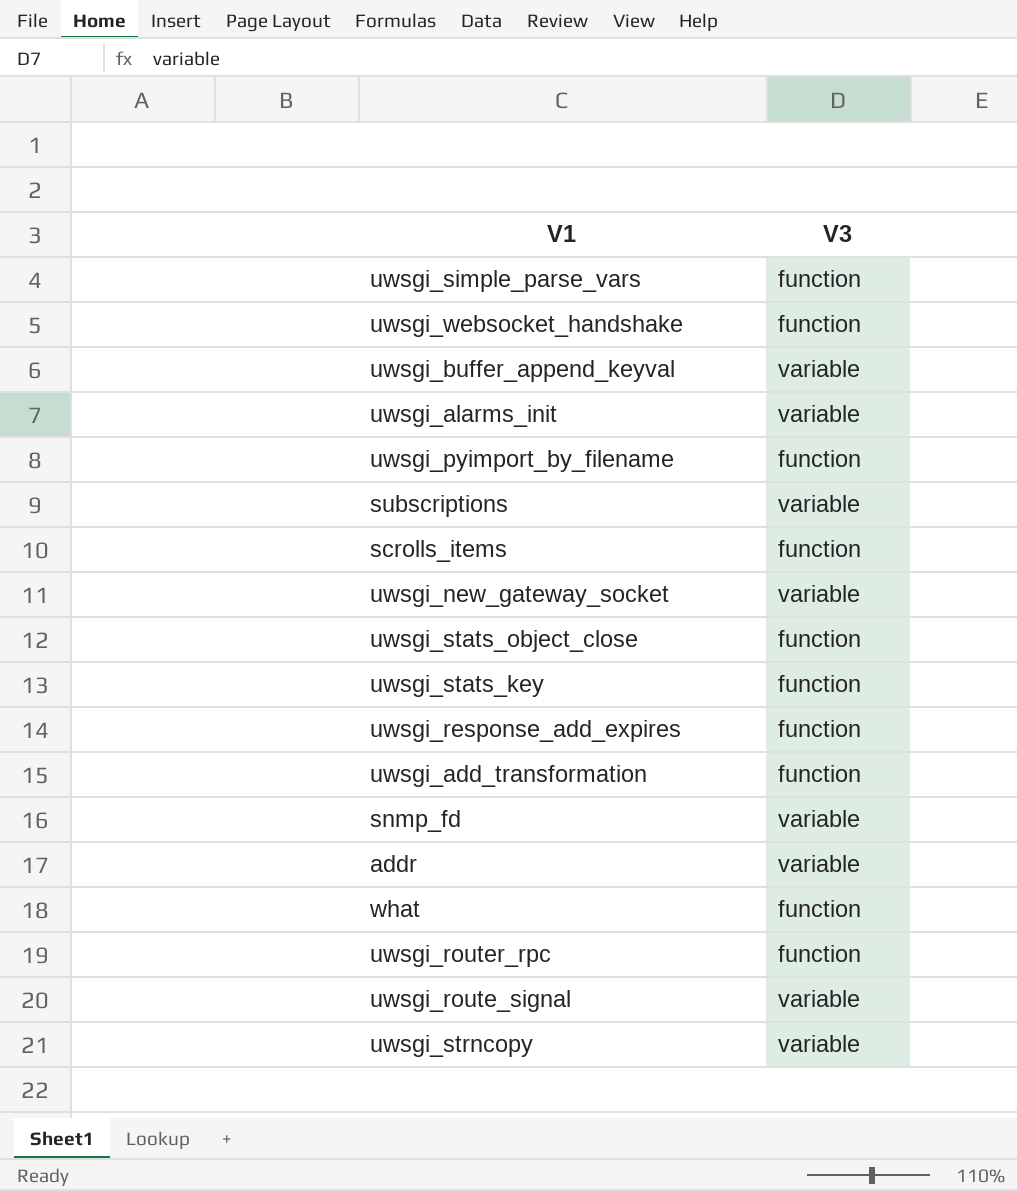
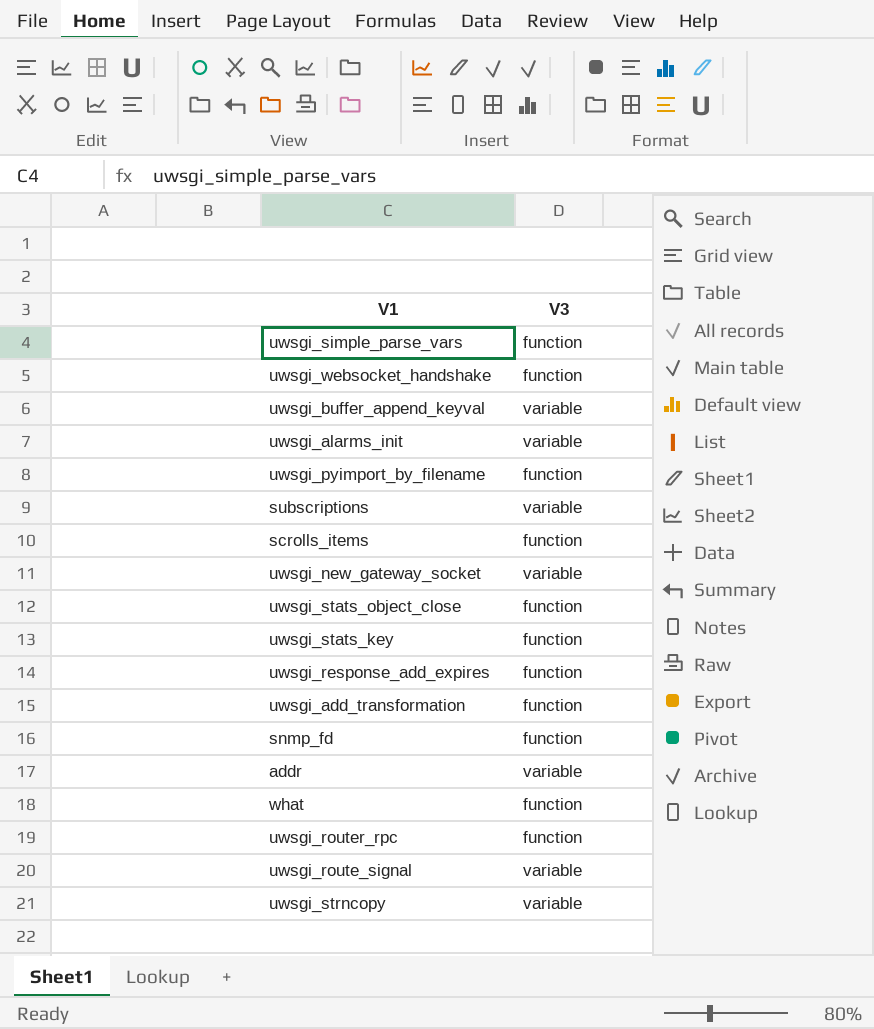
snmp_fd | V3: variable -> function

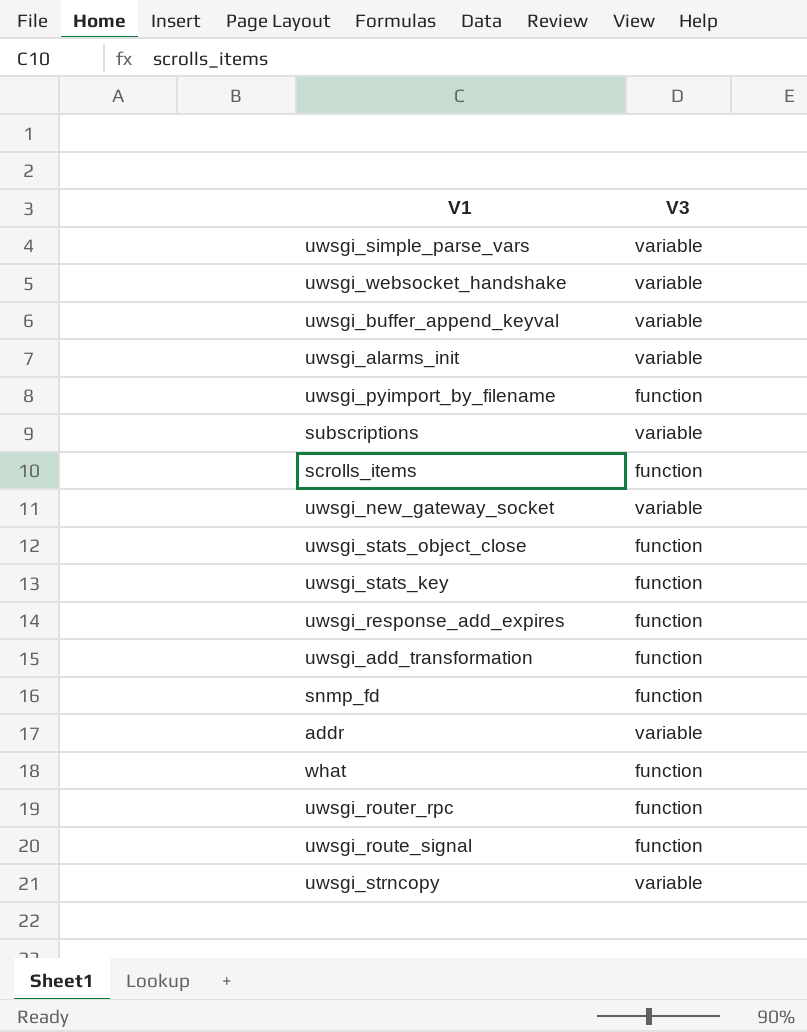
uwsgi_simple_parse_vars | V3: function -> variable
uwsgi_websocket_handshake | V3: function -> variable
uwsgi_route_signal | V3: variable -> function

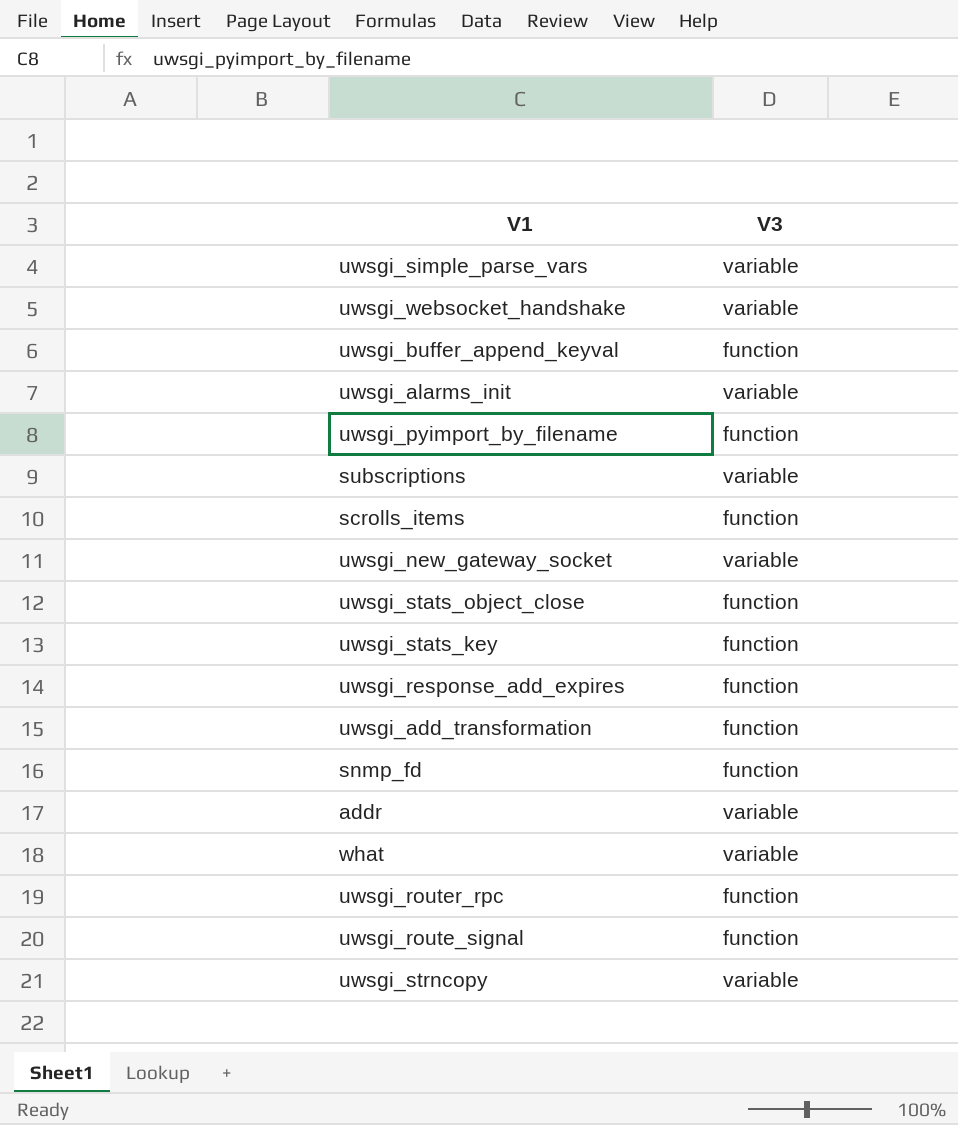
uwsgi_buffer_append_keyval | V3: variable -> function
what | V3: function -> variable

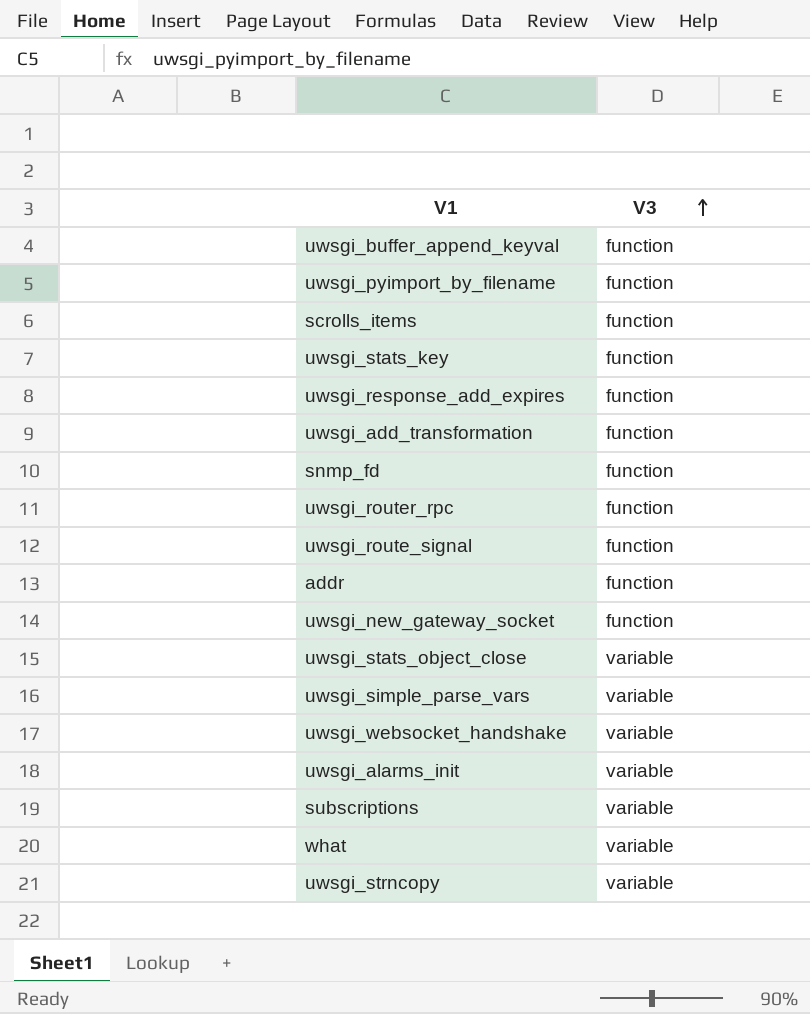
row order: none -> V3 ascending
addr | V3: variable -> function
uwsgi_new_gateway_socket | V3: variable -> function
uwsgi_stats_object_close | V3: function -> variable

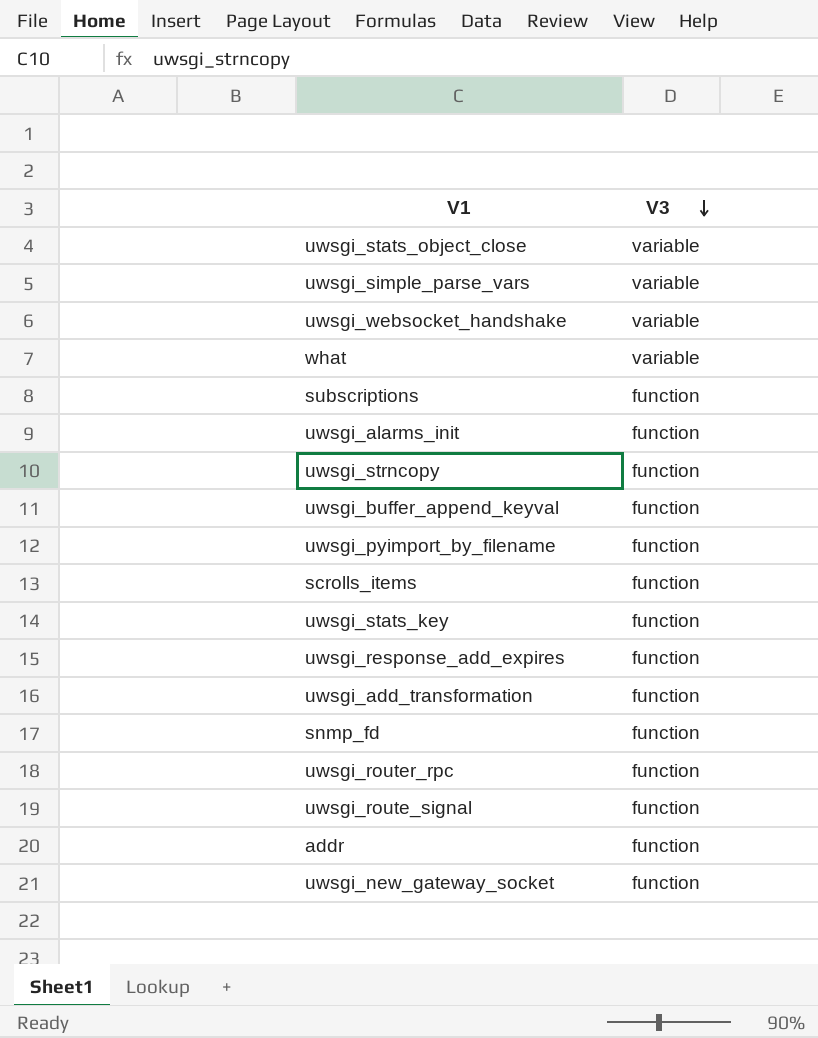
row order: V3 ascending -> V3 descending
subscriptions | V3: variable -> function
uwsgi_alarms_init | V3: variable -> function
uwsgi_strncopy | V3: variable -> function

